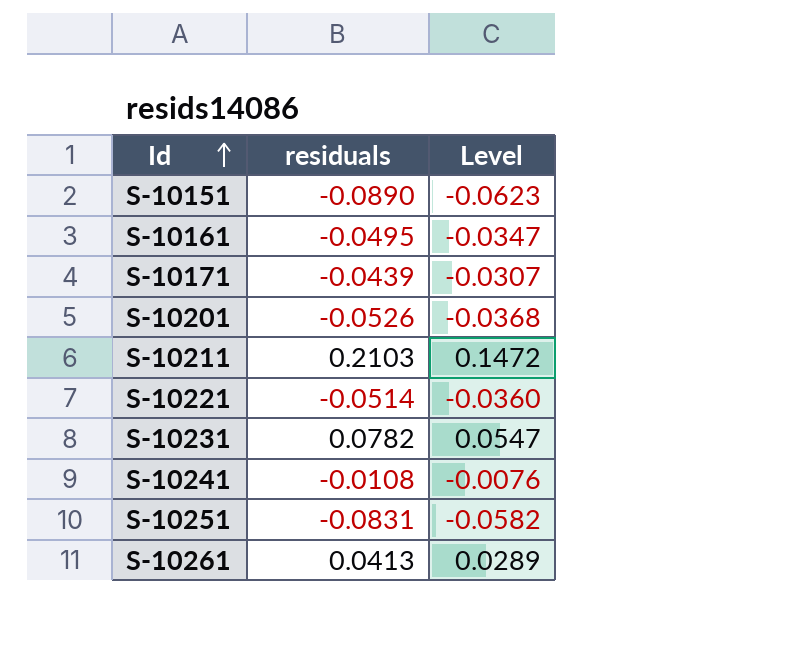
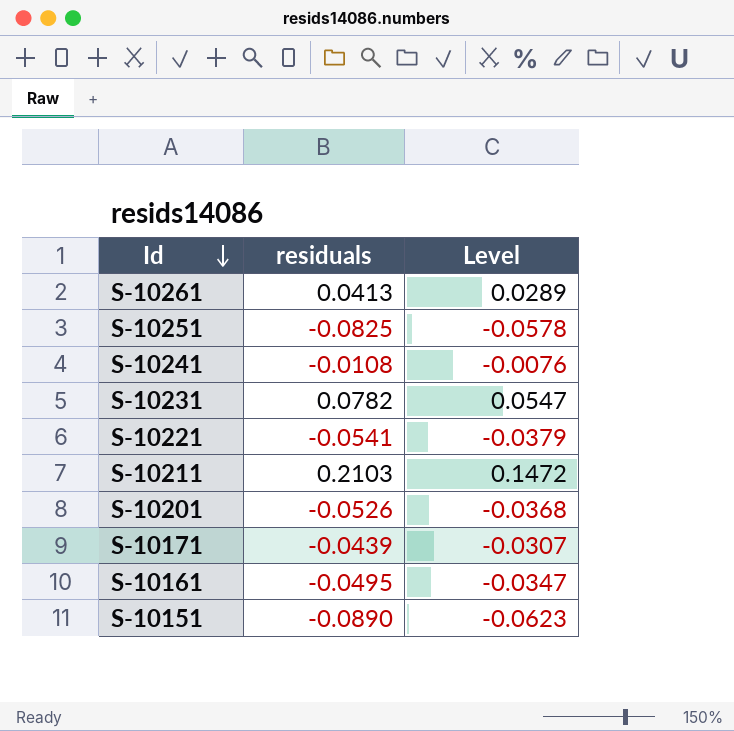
row order: Id ascending -> Id descending
S-10251 | residuals: -0.0831 -> -0.0825
S-10251 | Level: -0.0582 -> -0.0578
S-10221 | residuals: -0.0514 -> -0.0541
S-10221 | Level: -0.0360 -> -0.0379

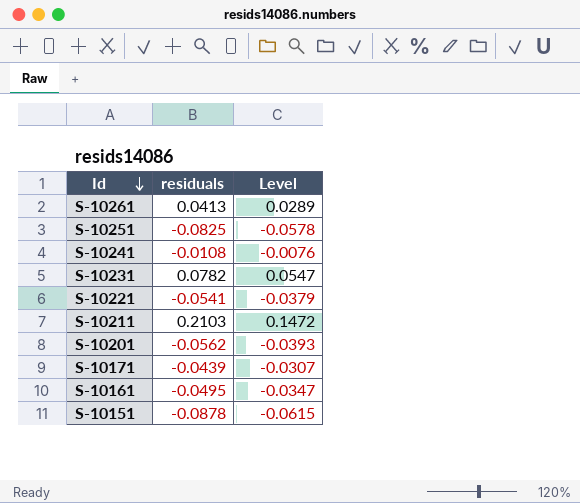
S-10201 | residuals: -0.0526 -> -0.0562
S-10201 | Level: -0.0368 -> -0.0393
S-10151 | residuals: -0.0890 -> -0.0878
S-10151 | Level: -0.0623 -> -0.0615

